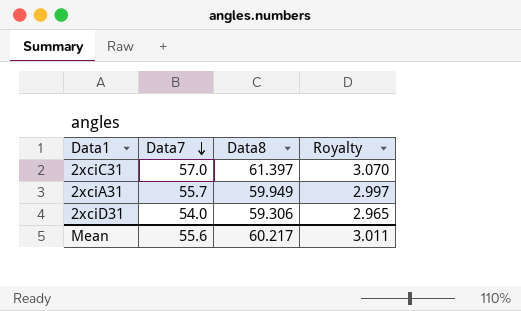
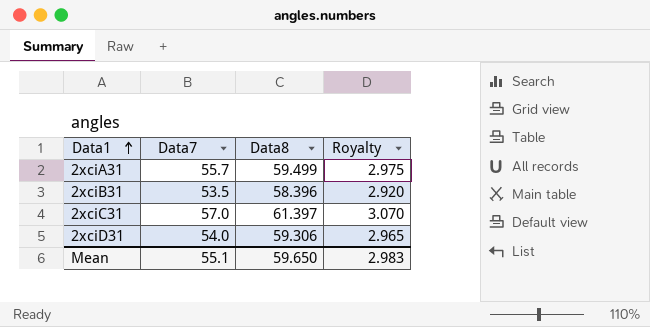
row order: Data7 descending -> Data1 ascending
2xciA31 | Data8: 59.949 -> 59.499
2xciA31 | Royalty: 2.997 -> 2.975
row 2xciB31: none -> 53.5 | 58.396 | 2.920
Mean | Data7: 55.6 -> 55.1
Mean | Data8: 60.217 -> 59.650
Mean | Royalty: 3.011 -> 2.983

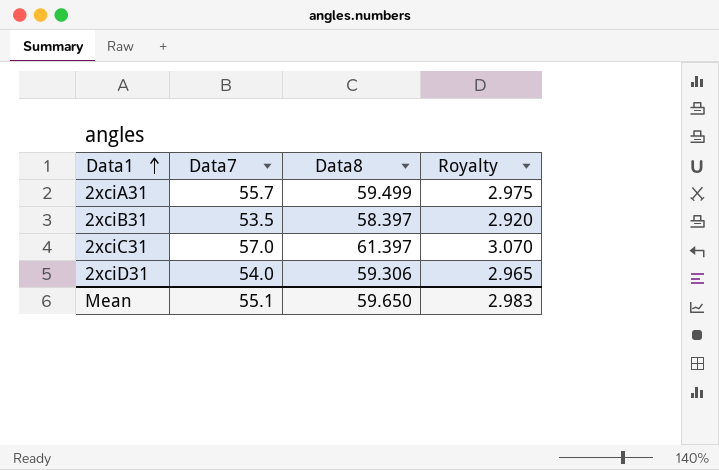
2xciB31 | Data8: 58.396 -> 58.397

